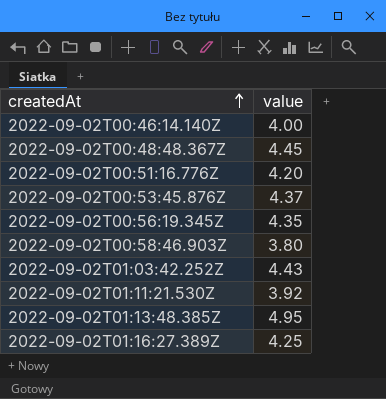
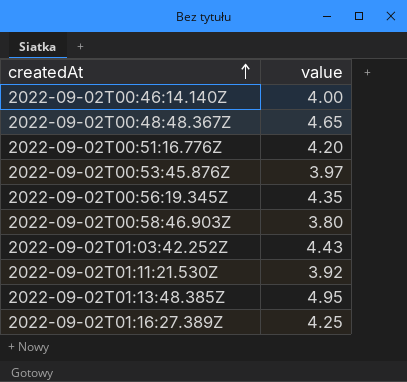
2022-09-02T00:48:48.367Z | value: 4.45 -> 4.65
2022-09-02T00:53:45.876Z | value: 4.37 -> 3.97

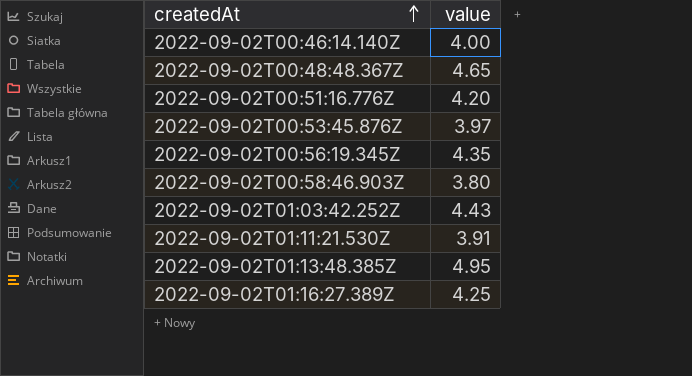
2022-09-02T01:11:21.530Z | value: 3.92 -> 3.91

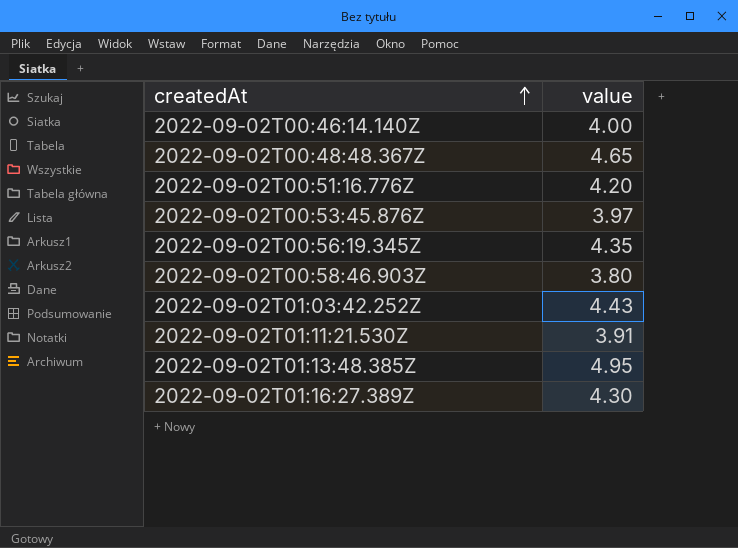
2022-09-02T01:16:27.389Z | value: 4.25 -> 4.30

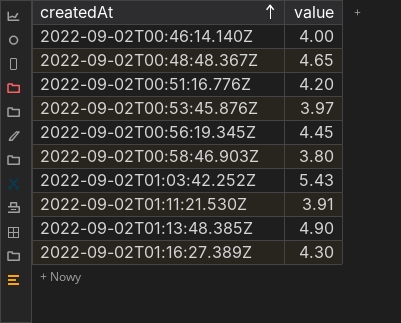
2022-09-02T00:56:19.345Z | value: 4.35 -> 4.45
2022-09-02T01:03:42.252Z | value: 4.43 -> 5.43
2022-09-02T01:13:48.385Z | value: 4.95 -> 4.90

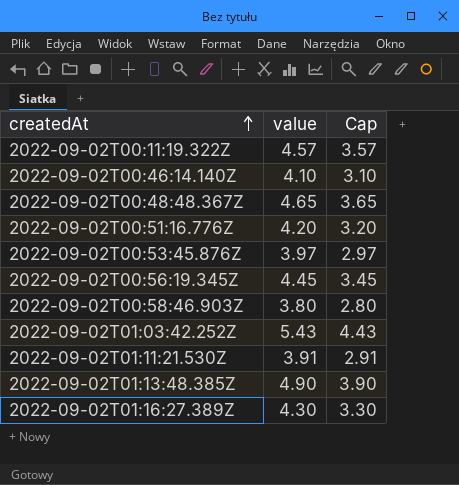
column Cap | formula: none -> [value] - 1
row 2022-09-02T00:11:19.322Z: none -> 4.57 | 3.57
2022-09-02T00:46:14.140Z | value: 4.00 -> 4.10

